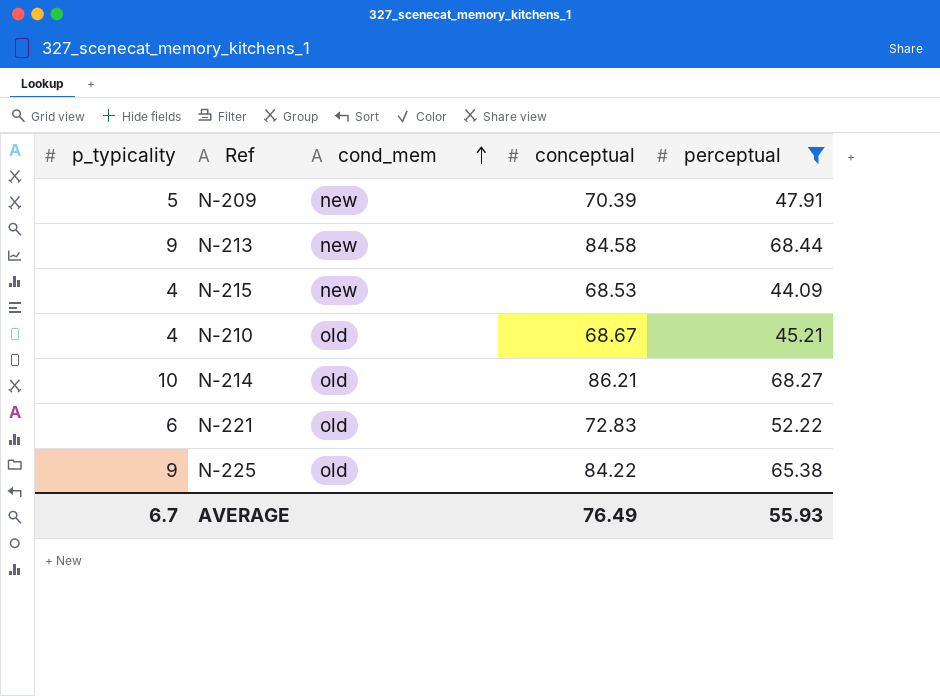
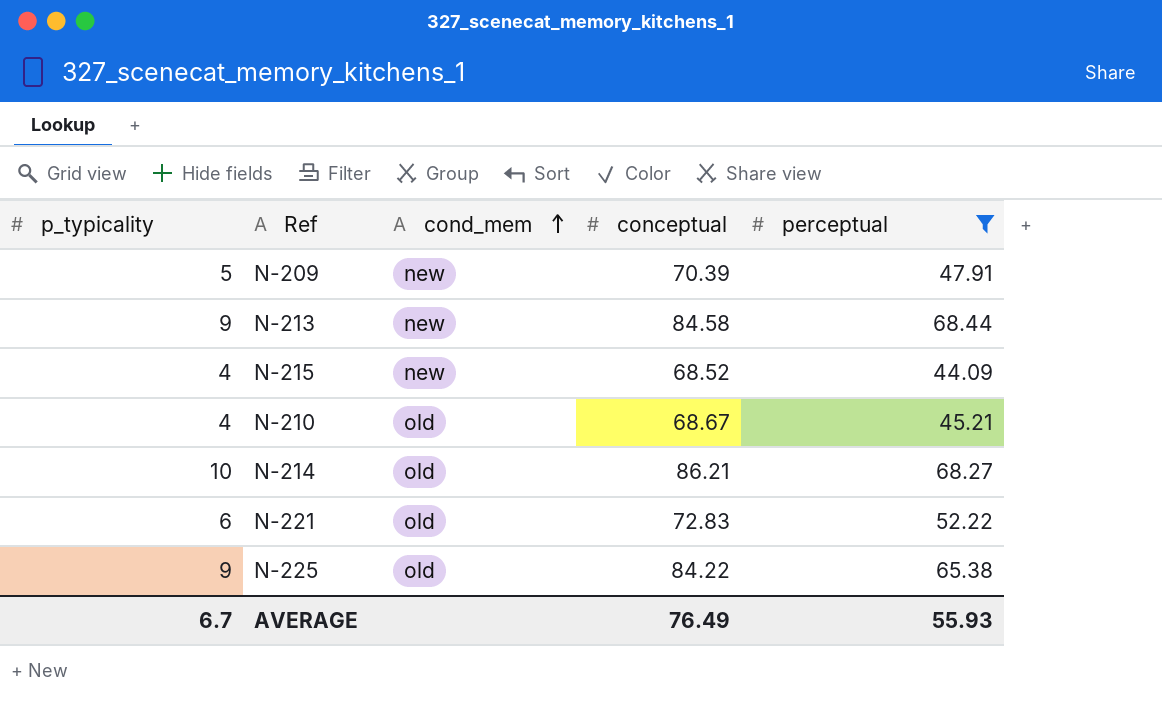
N-215 | conceptual: 68.53 -> 68.52

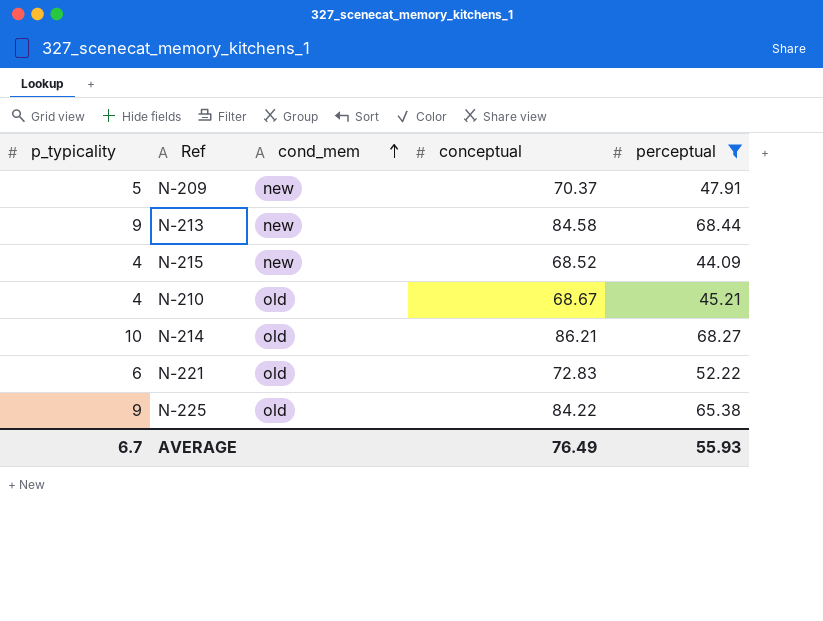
N-209 | conceptual: 70.39 -> 70.37

